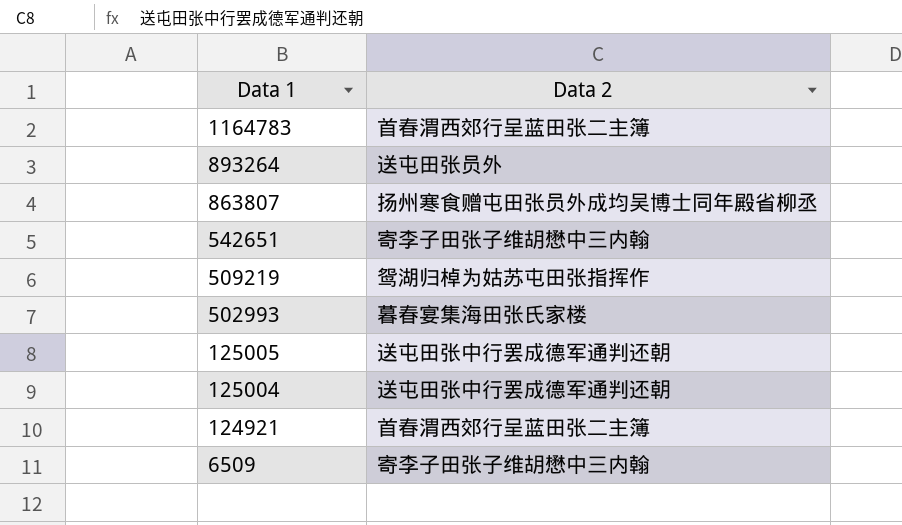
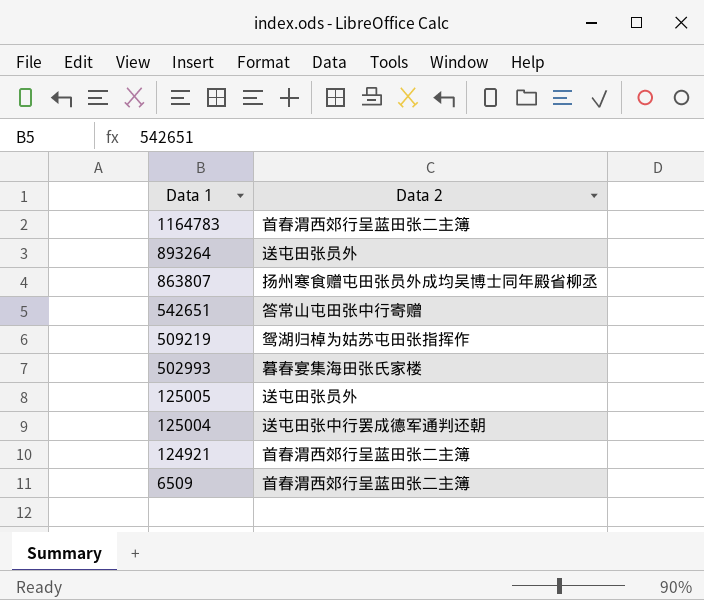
542651 | Data 2: 寄李子田张子维胡懋中三内翰 -> 答常山屯田张中行寄赠
125005 | Data 2: 送屯田张中行罢成德军通判还朝 -> 送屯田张员外
6509 | Data 2: 寄李子田张子维胡懋中三内翰 -> 首春渭西郊行呈蓝田张二主簿

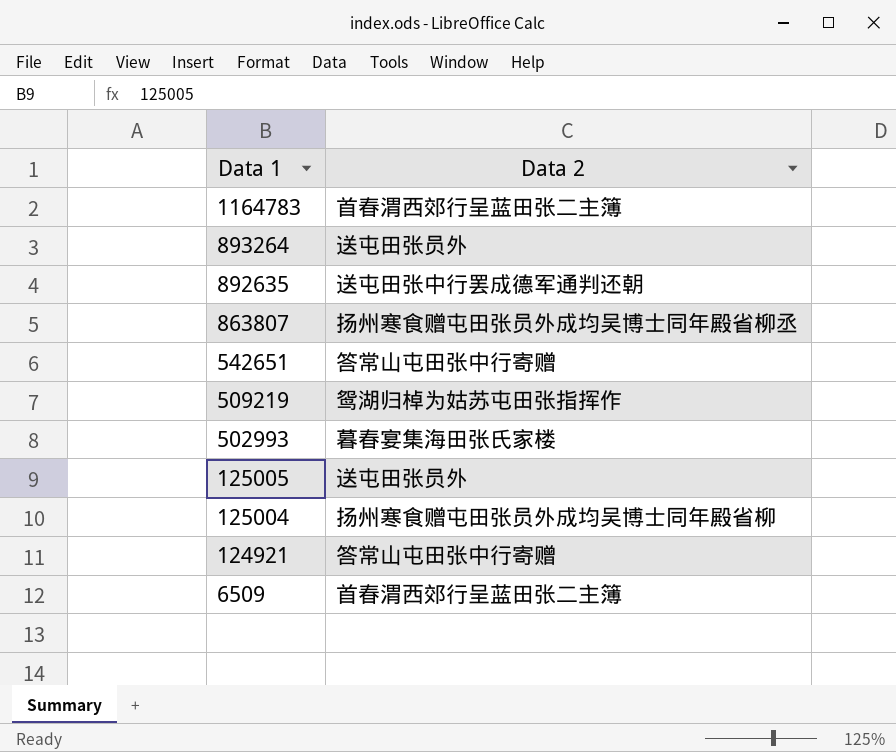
row 892635: none -> 送屯田张中行罢成德军通判还朝
125004 | Data 2: 送屯田张中行罢成德军通判还朝 -> 扬州寒食赠屯田张员外成均吴博士同年殿省柳
124921 | Data 2: 首春渭西郊行呈蓝田张二主簿 -> 答常山屯田张中行寄赠

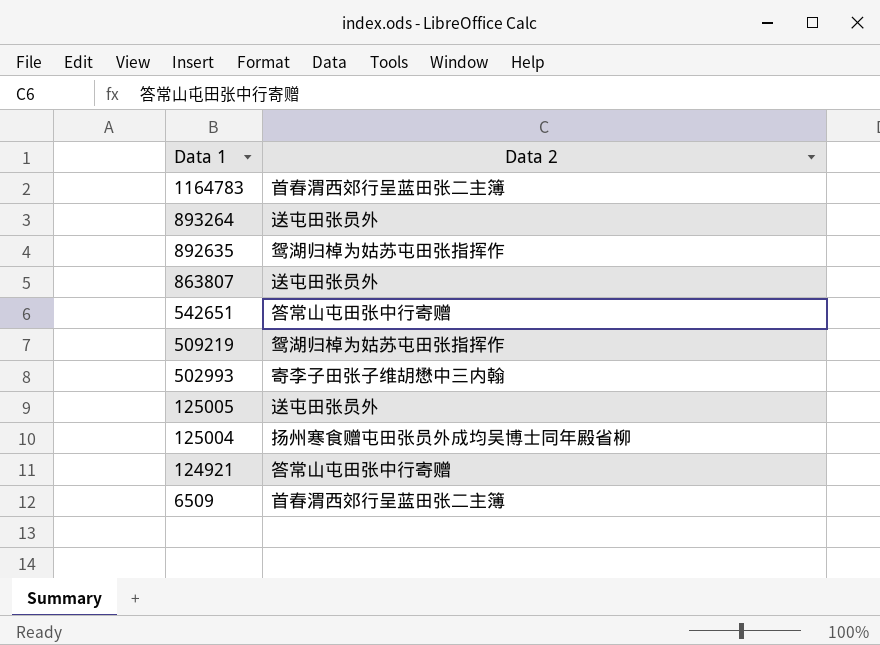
892635 | Data 2: 送屯田张中行罢成德军通判还朝 -> 鸳湖归棹为姑苏屯田张指挥作
863807 | Data 2: 扬州寒食赠屯田张员外成均吴博士同年殿省柳丞 -> 送屯田张员外
502993 | Data 2: 暮春宴集海田张氏家楼 -> 寄李子田张子维胡懋中三内翰

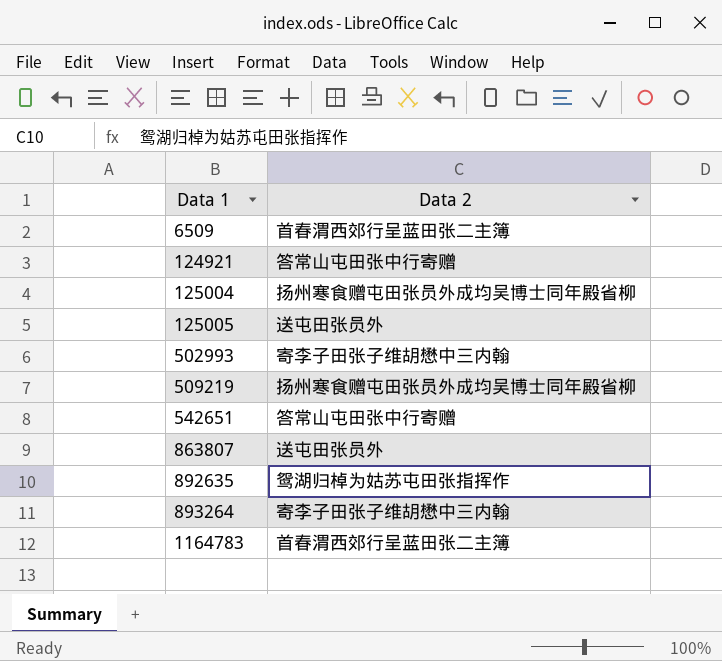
row order: Data 1 descending -> Data 1 ascending
509219 | Data 2: 鸳湖归棹为姑苏屯田张指挥作 -> 扬州寒食赠屯田张员外成均吴博士同年殿省柳
893264 | Data 2: 送屯田张员外 -> 寄李子田张子维胡懋中三内翰

